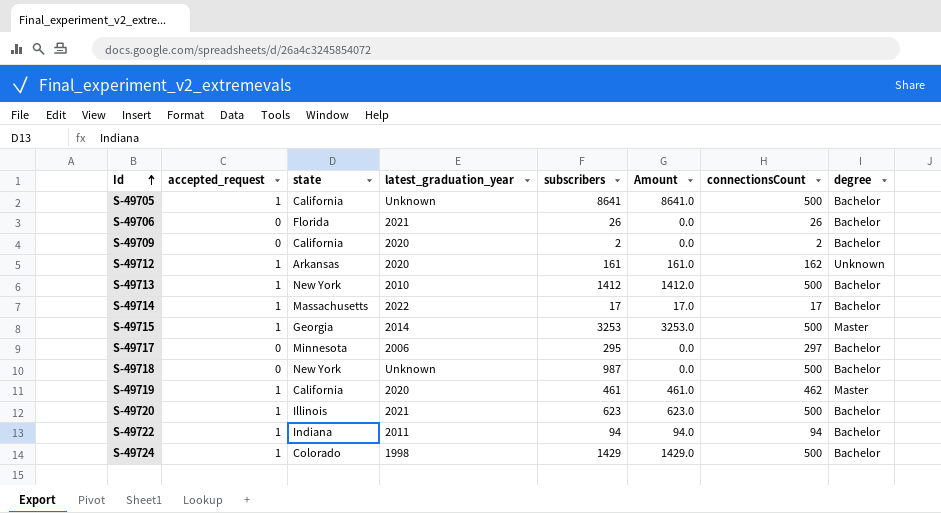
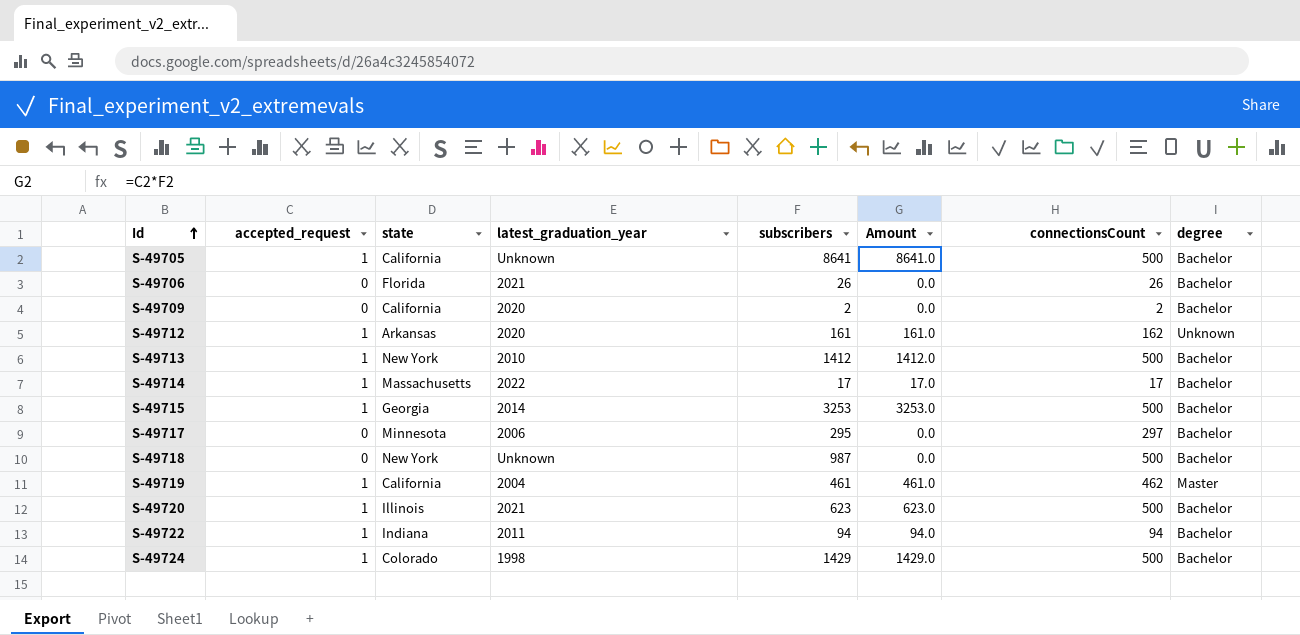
S-49715 | degree: Master -> Bachelor
S-49719 | latest_graduation_year: 2020 -> 2004

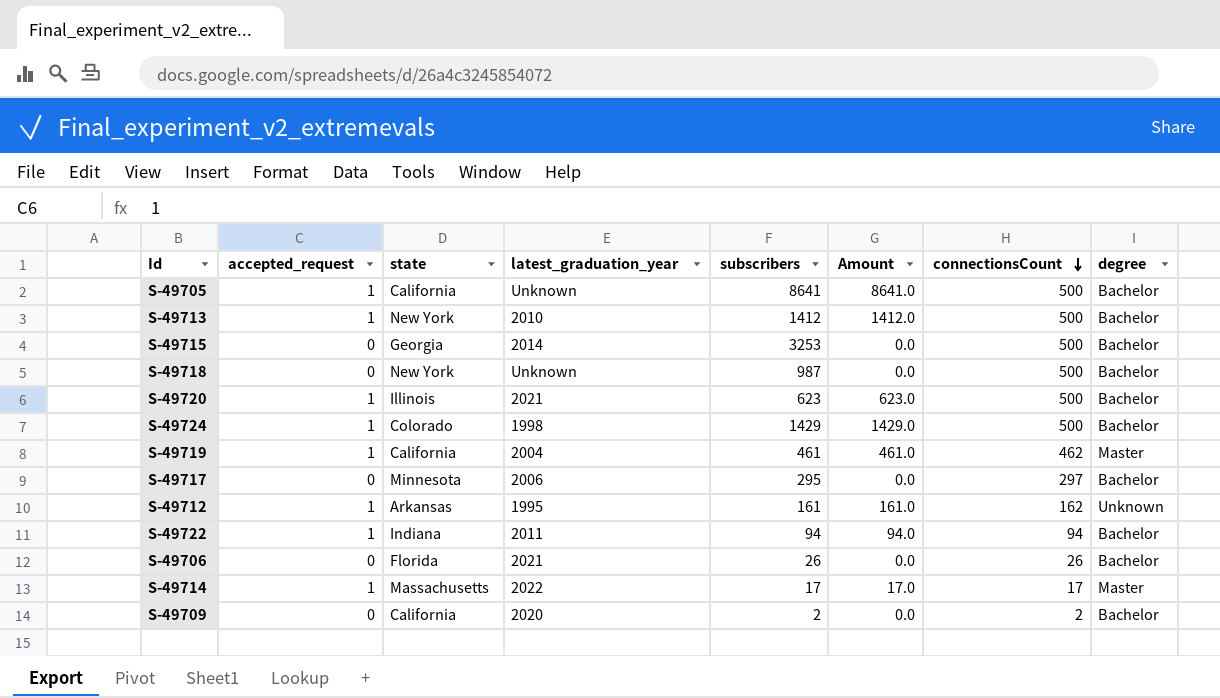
row order: Id ascending -> connectionsCount descending
S-49715 | accepted_request: 1 -> 0
S-49715 | Amount: 3253.0 -> 0.0
S-49712 | latest_graduation_year: 2020 -> 1995
S-49714 | degree: Bachelor -> Master

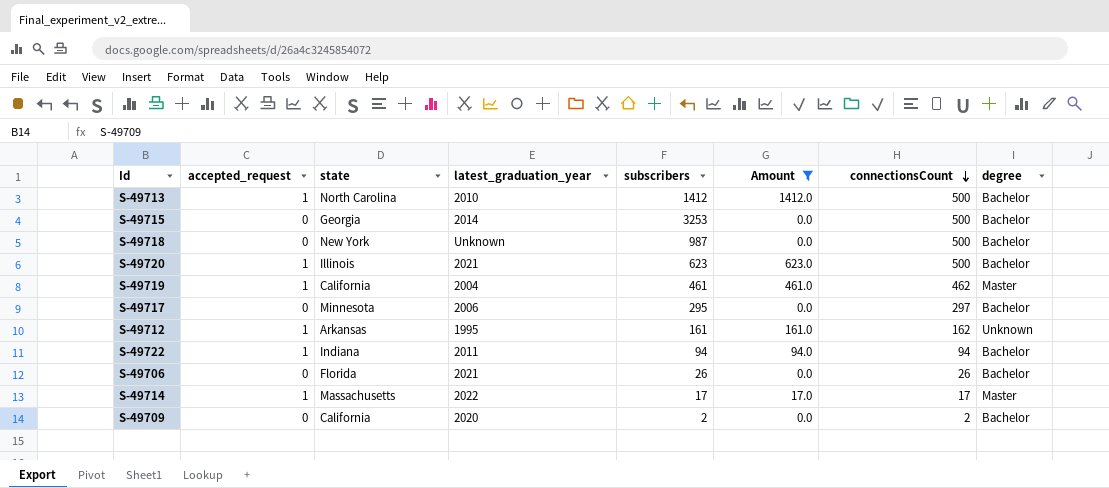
filter: none -> Amount <= 1412.0
S-49713 | state: New York -> North Carolina

